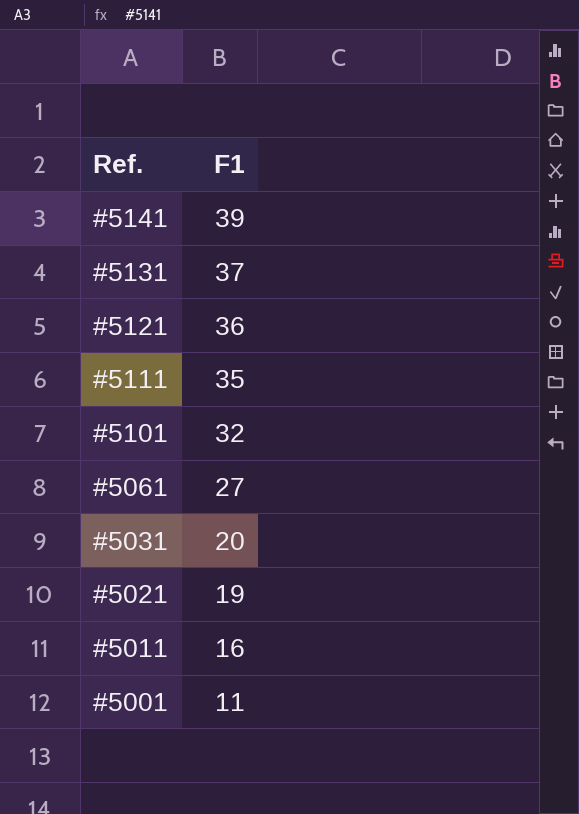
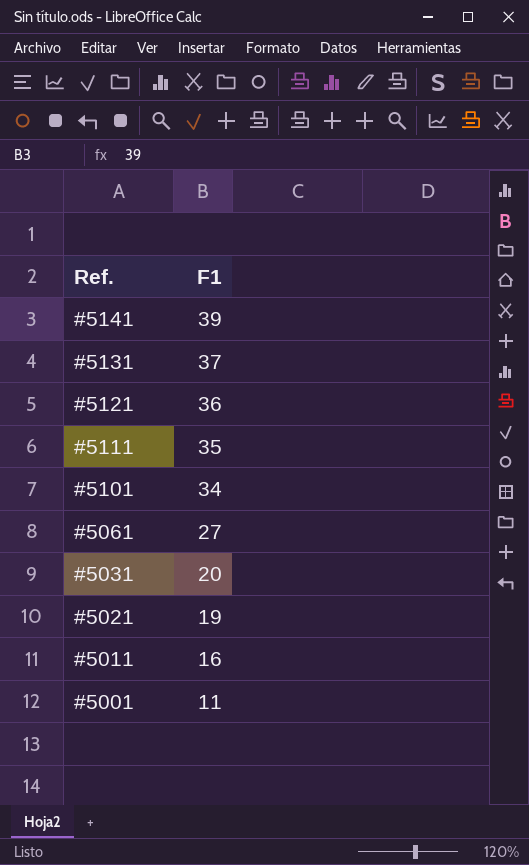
#5101 | F1: 32 -> 34

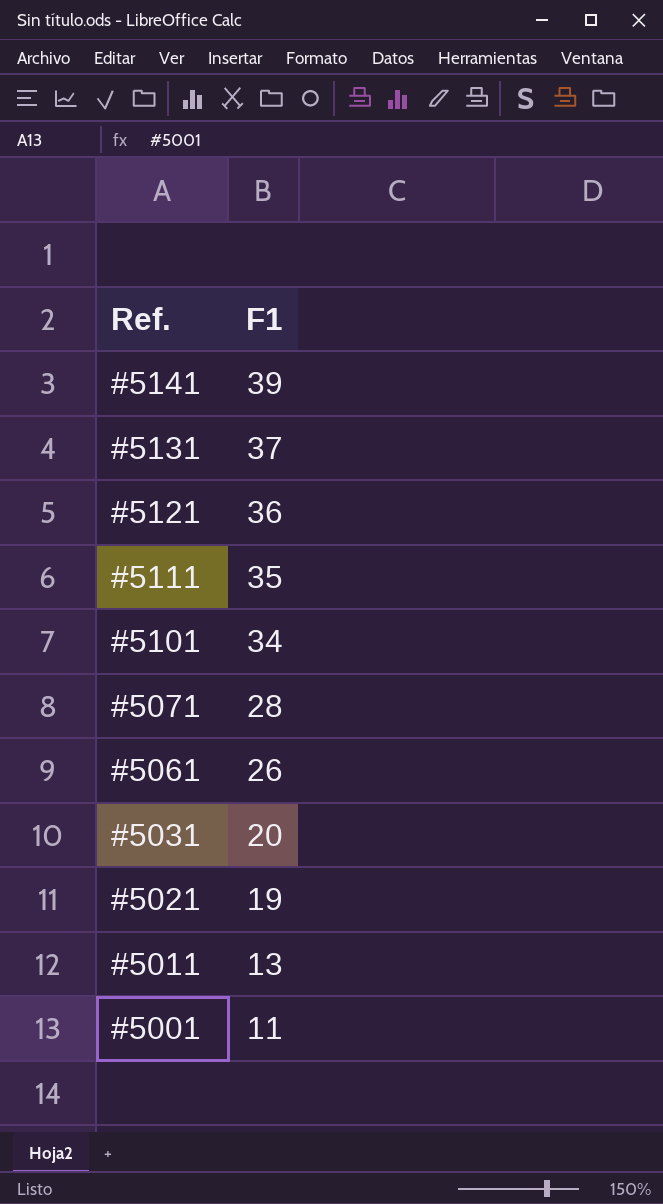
row #5071: none -> 28
#5061 | F1: 27 -> 26
#5011 | F1: 16 -> 13

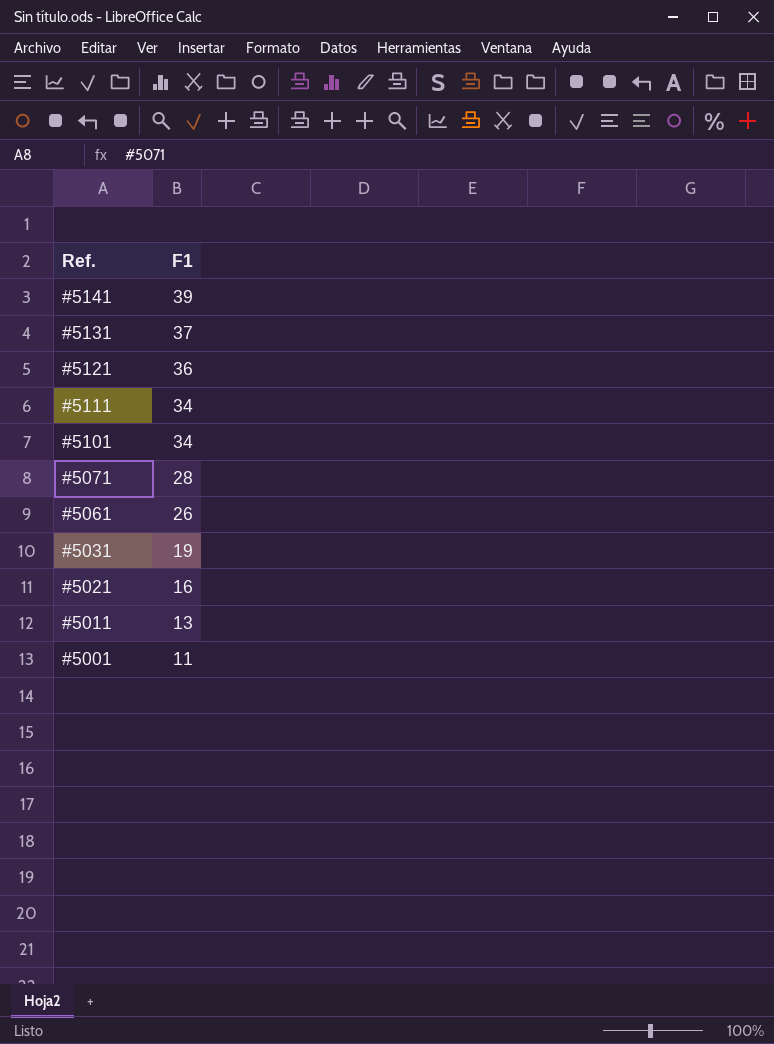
#5111 | F1: 35 -> 34
#5031 | F1: 20 -> 19
#5021 | F1: 19 -> 16

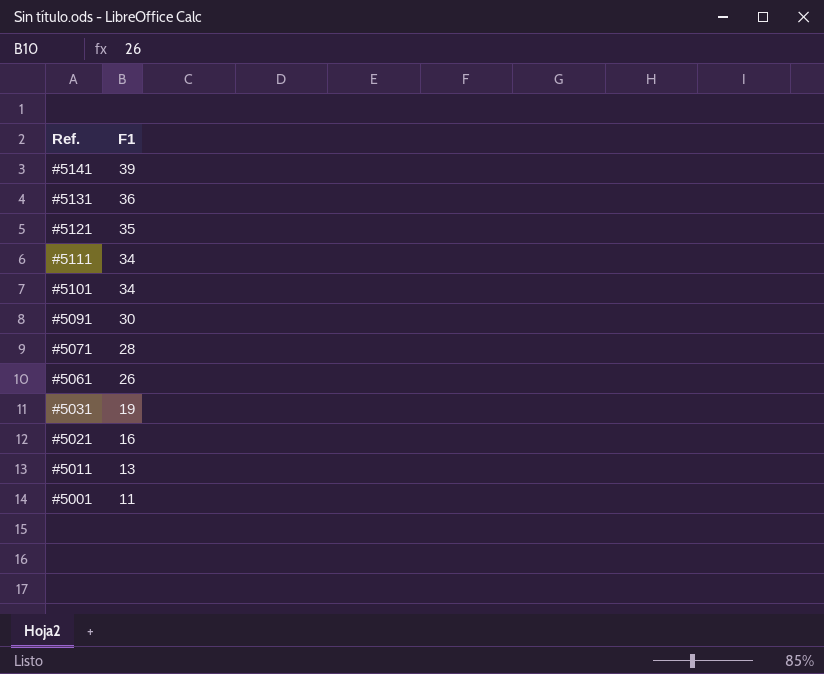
#5131 | F1: 37 -> 36
#5121 | F1: 36 -> 35
row #5091: none -> 30

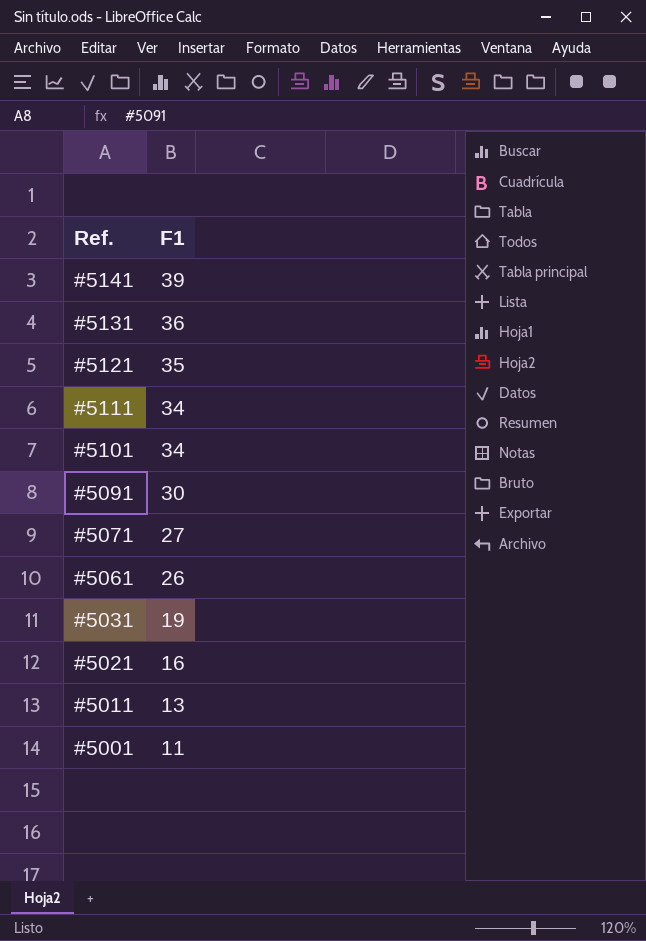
#5071 | F1: 28 -> 27

